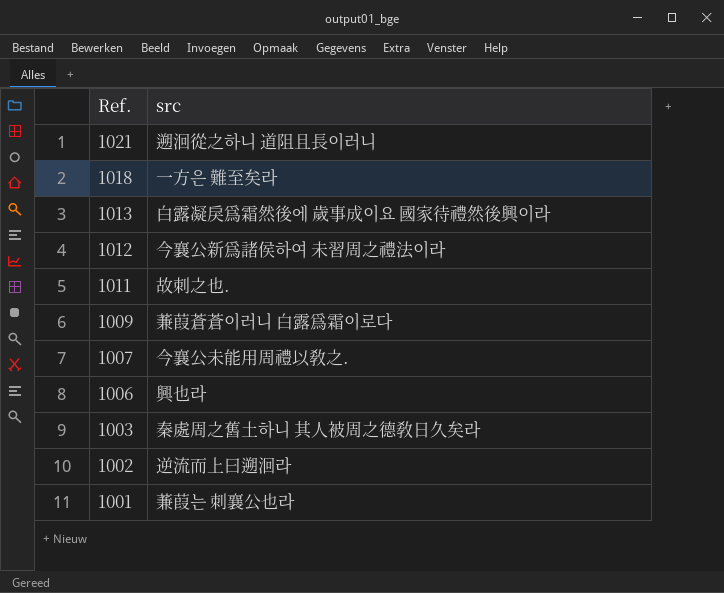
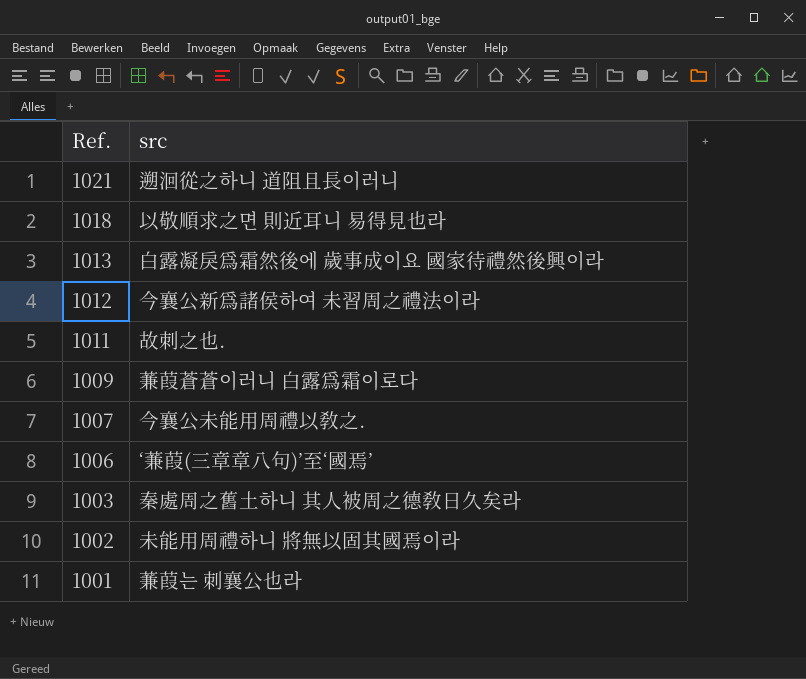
1018 | src: 一方은 難至矣라 -> 以敬順求之면 則近耳니 易得見也라
1006 | src: 興也라 -> ‘蒹葭(三章章八句)’至‘國焉’
1002 | src: 逆流而上曰遡洄라 -> 未能用周禮하니 將無以固其國焉이라

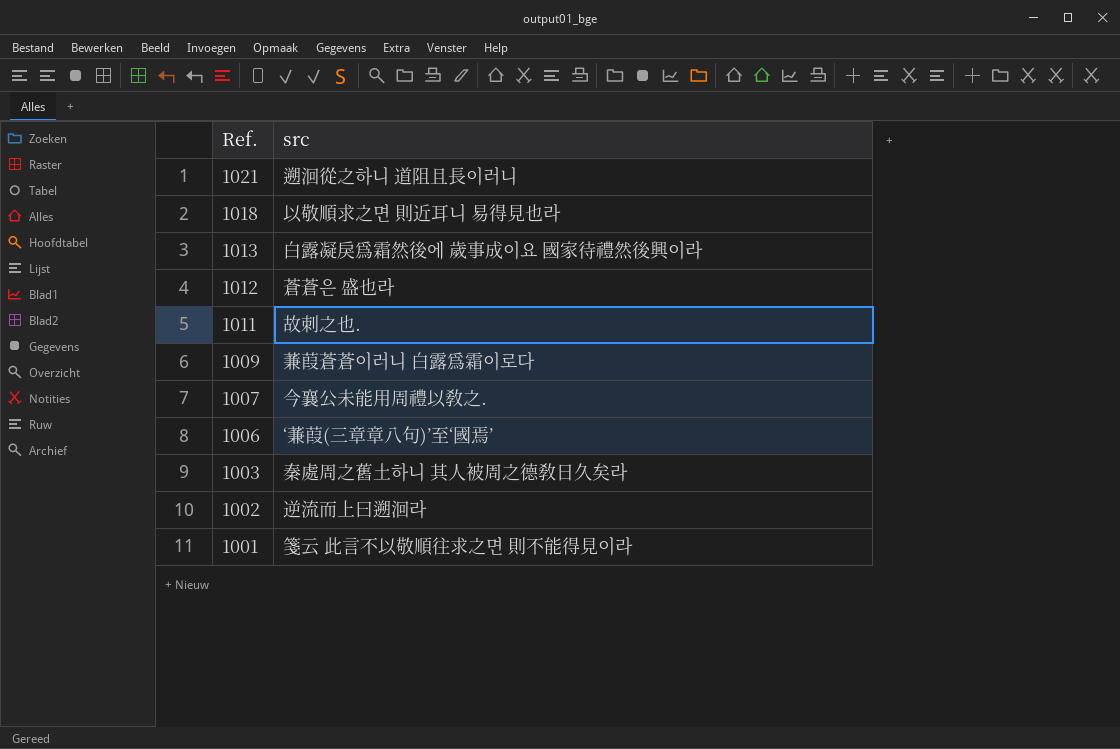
1012 | src: 今襄公新爲諸侯하여 未習周之禮法이라 -> 蒼蒼은 盛也라
1002 | src: 未能用周禮하니 將無以固其國焉이라 -> 逆流而上曰遡洄라
1001 | src: 蒹葭는 刺襄公也라 -> 箋云 此言不以敬順往求之면 則不能得見이라

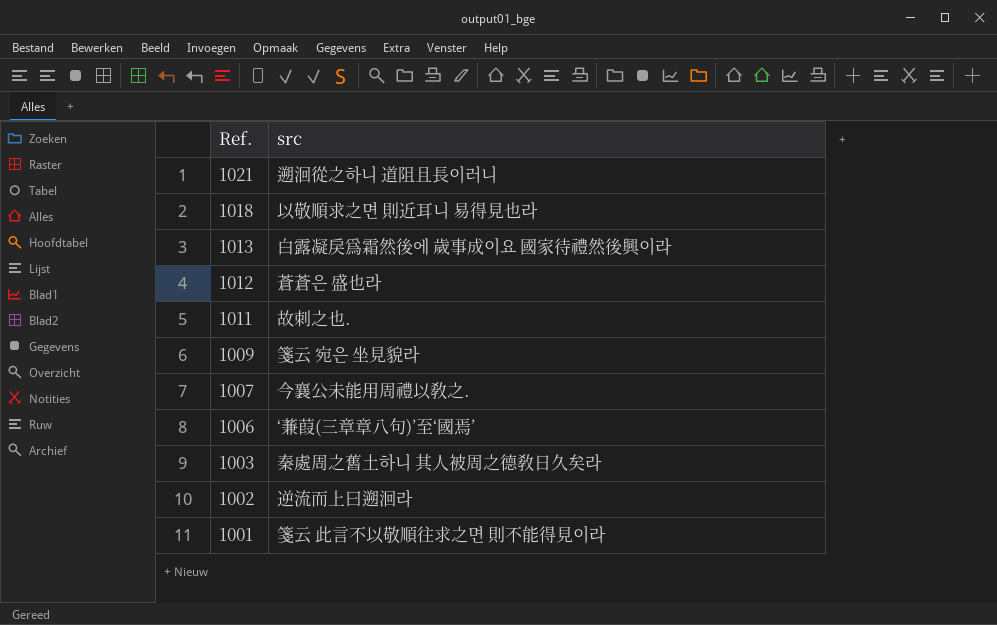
1009 | src: 蒹葭蒼蒼이러니 白露爲霜이로다 -> 箋云 宛은 坐見貌라

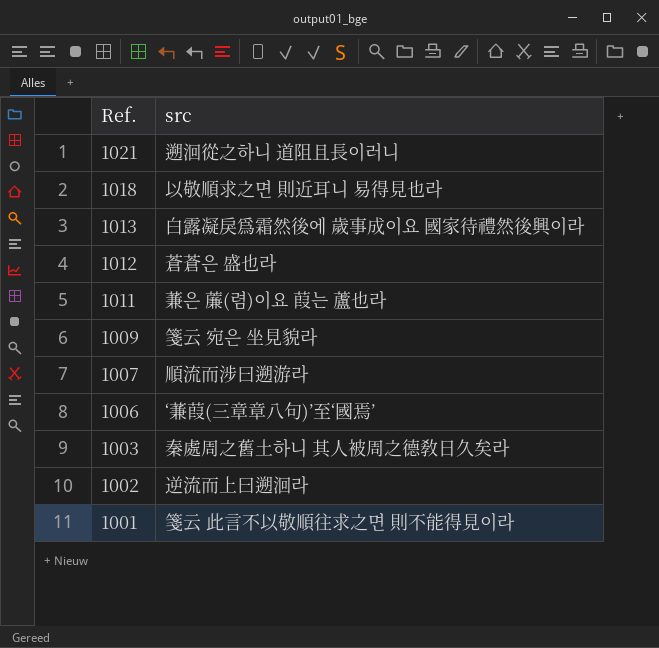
1011 | src: 故刺之也. -> 蒹은 薕(렴)이요 葭는 蘆也라
1007 | src: 今襄公未能用周禮以敎之. -> 順流而涉曰遡游라

